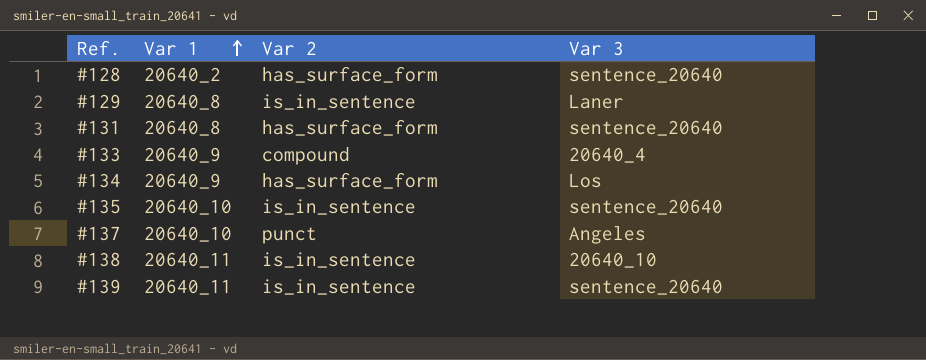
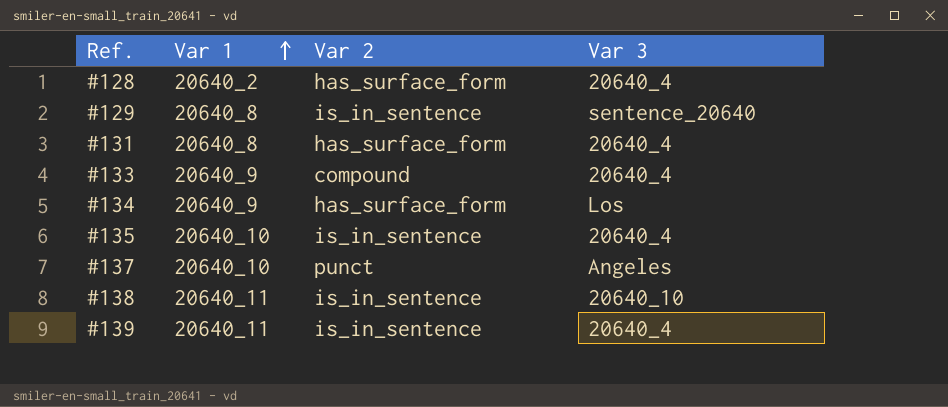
#128 | Var 3: sentence_20640 -> 20640_4
#129 | Var 3: Laner -> sentence_20640
#131 | Var 3: sentence_20640 -> 20640_4
#135 | Var 3: sentence_20640 -> 20640_4
#139 | Var 3: sentence_20640 -> 20640_4

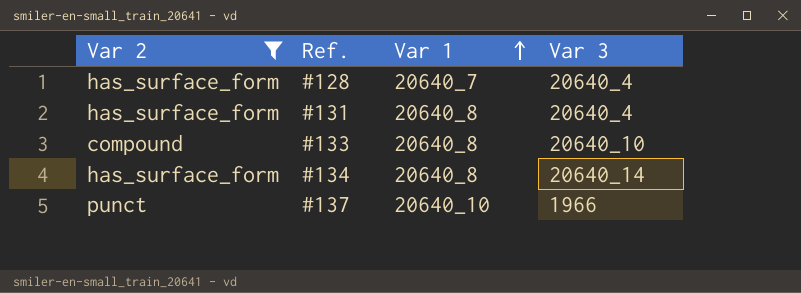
filter: none -> Var 2 != is_in_sentence
column Var 2 | position: 3 -> 1
#128 | Var 1: 20640_2 -> 20640_7
#133 | Var 1: 20640_9 -> 20640_8
#133 | Var 3: 20640_4 -> 20640_10
#134 | Var 1: 20640_9 -> 20640_8
#134 | Var 3: Los -> 20640_14
#137 | Var 3: Angeles -> 1966

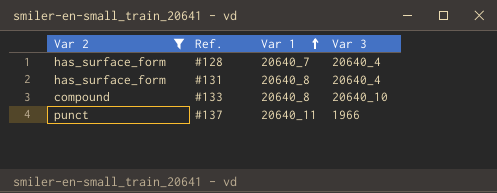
row #134: has_surface_form | 20640_8 | 20640_14 -> none
#137 | Var 1: 20640_10 -> 20640_11

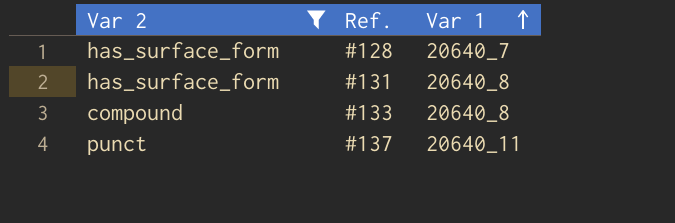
column Var 3 | position: 4 -> none

